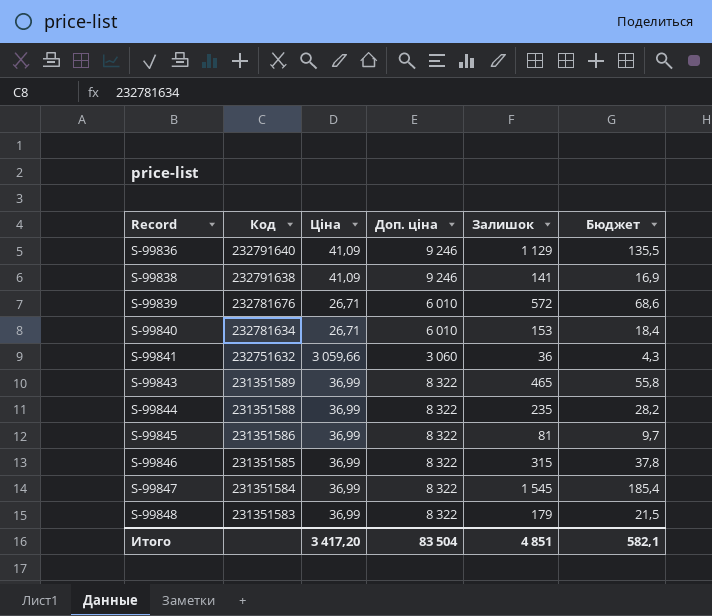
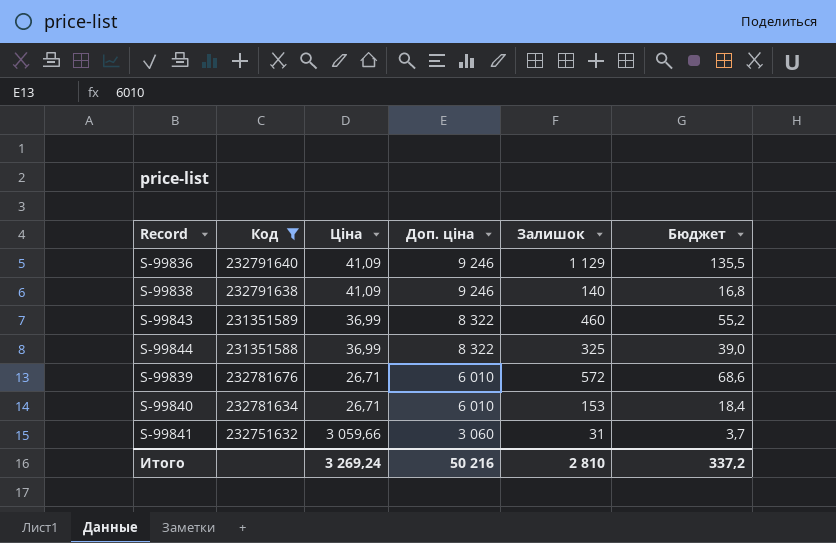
filter: none -> Код >= 231351588
row order: Record ascending -> Доп. ціна descending
S-99838 | Залишок: 141 -> 140
S-99838 | Бюджет: 16,9 -> 16,8
S-99843 | Залишок: 465 -> 460
S-99843 | Бюджет: 55,8 -> 55,2
S-99844 | Залишок: 235 -> 325
S-99844 | Бюджет: 28,2 -> 39,0
S-99841 | Залишок: 36 -> 31
S-99841 | Бюджет: 4,3 -> 3,7
Итого | Ціна: 3 417,20 -> 3 269,24
Итого | Доп. ціна: 83 504 -> 50 216
Итого | Залишок: 4 851 -> 2 810
Итого | Бюджет: 582,1 -> 337,2

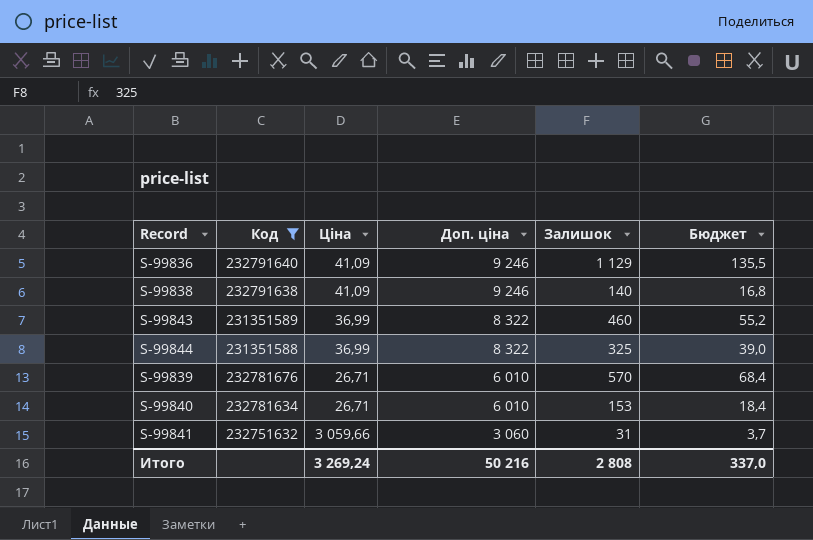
S-99839 | Залишок: 572 -> 570
S-99839 | Бюджет: 68,6 -> 68,4
Итого | Залишок: 2 810 -> 2 808
Итого | Бюджет: 337,2 -> 337,0

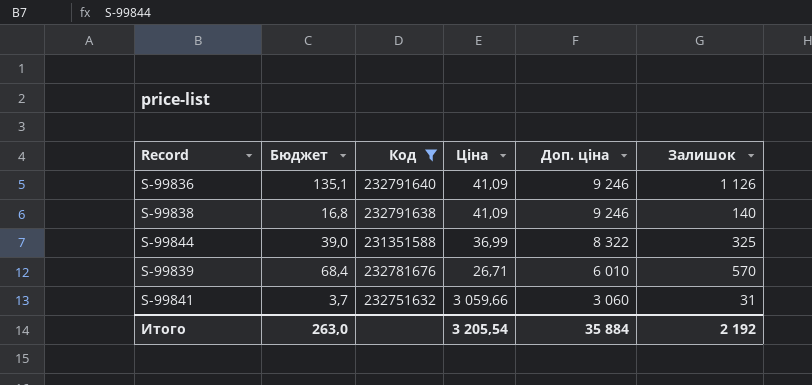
column Бюджет | position: 6 -> 2
row S-99843: 231351589 | 36,99 | 8 322 | 460 | 55,2 -> none
row S-99840: 232781634 | 26,71 | 6 010 | 153 | 18,4 -> none
S-99836 | Бюджет: 135,5 -> 135,1
S-99836 | Залишок: 1 129 -> 1 126
Итого | Бюджет: 337,0 -> 263,0
Итого | Ціна: 3 269,24 -> 3 205,54
Итого | Доп. ціна: 50 216 -> 35 884
Итого | Залишок: 2 808 -> 2 192

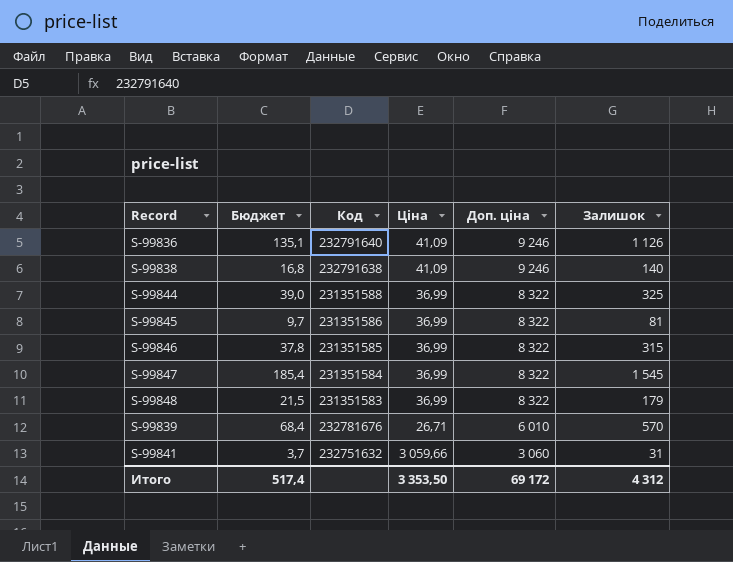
filter: Код >= 231351588 -> none
Итого | Бюджет: 263,0 -> 517,4
Итого | Ціна: 3 205,54 -> 3 353,50
Итого | Доп. ціна: 35 884 -> 69 172
Итого | Залишок: 2 192 -> 4 312

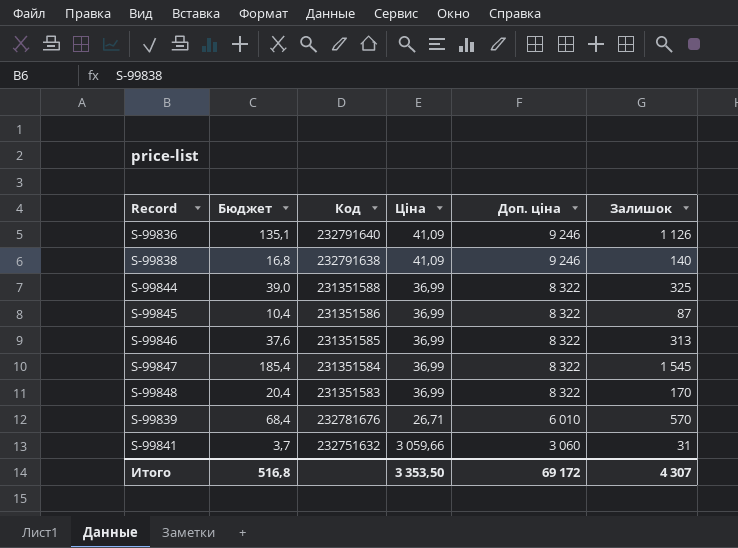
S-99845 | Бюджет: 9,7 -> 10,4
S-99845 | Залишок: 81 -> 87
S-99846 | Бюджет: 37,8 -> 37,6
S-99846 | Залишок: 315 -> 313
S-99848 | Бюджет: 21,5 -> 20,4
S-99848 | Залишок: 179 -> 170
Итого | Бюджет: 517,4 -> 516,8
Итого | Залишок: 4 312 -> 4 307

